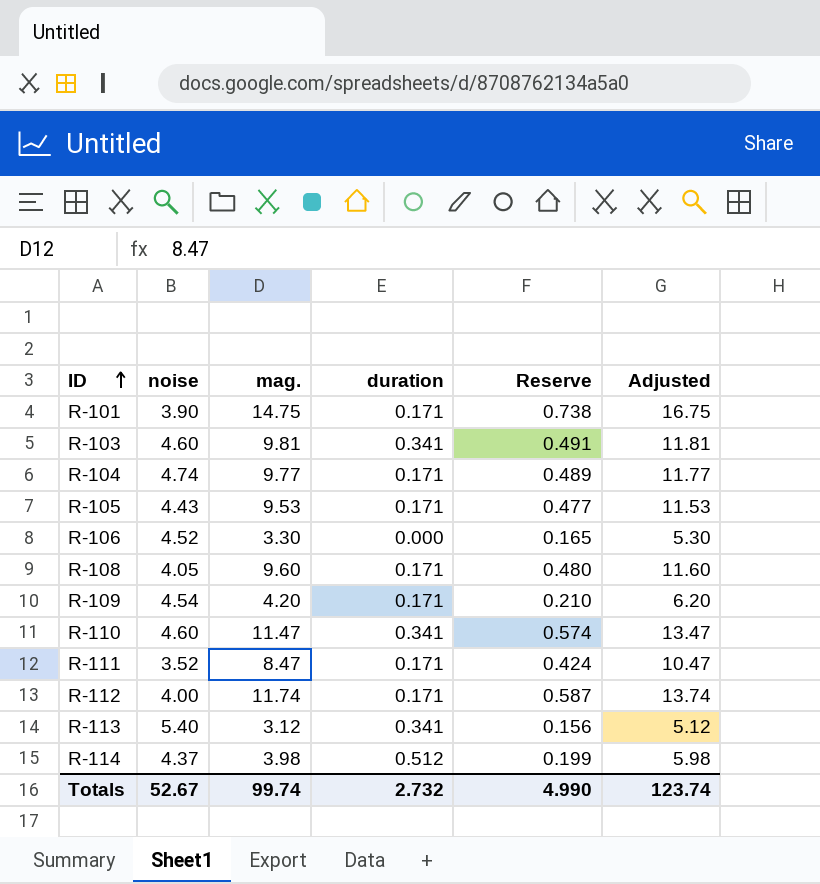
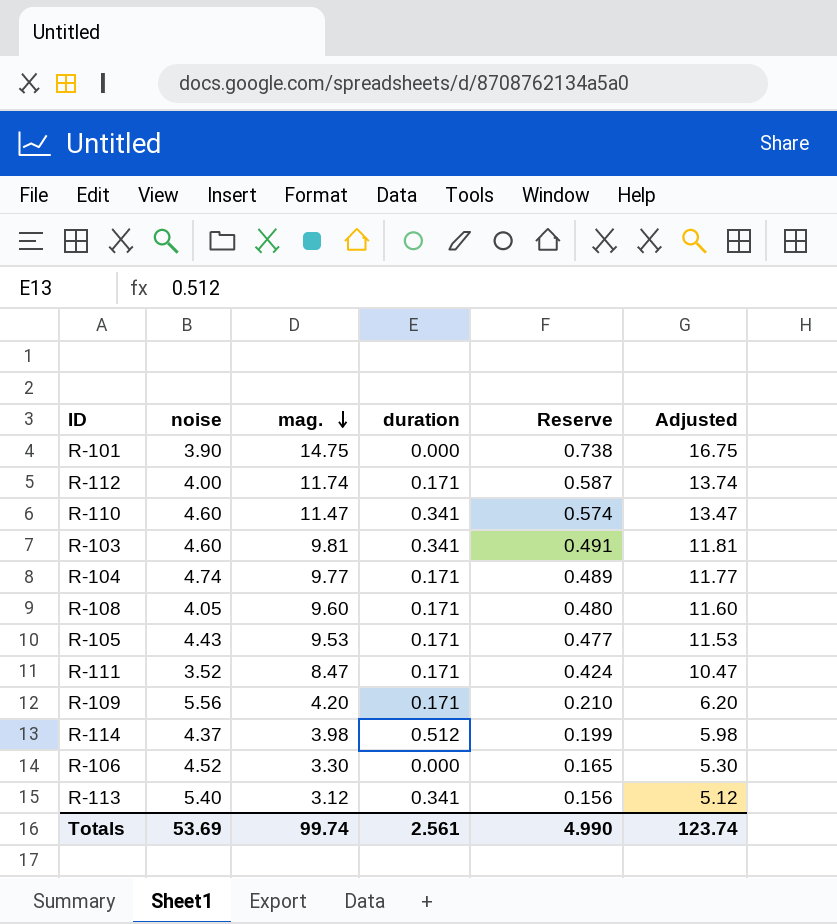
row order: ID ascending -> mag. descending
R-101 | duration: 0.171 -> 0.000
R-109 | noise: 4.54 -> 5.56
Totals | noise: 52.67 -> 53.69
Totals | duration: 2.732 -> 2.561

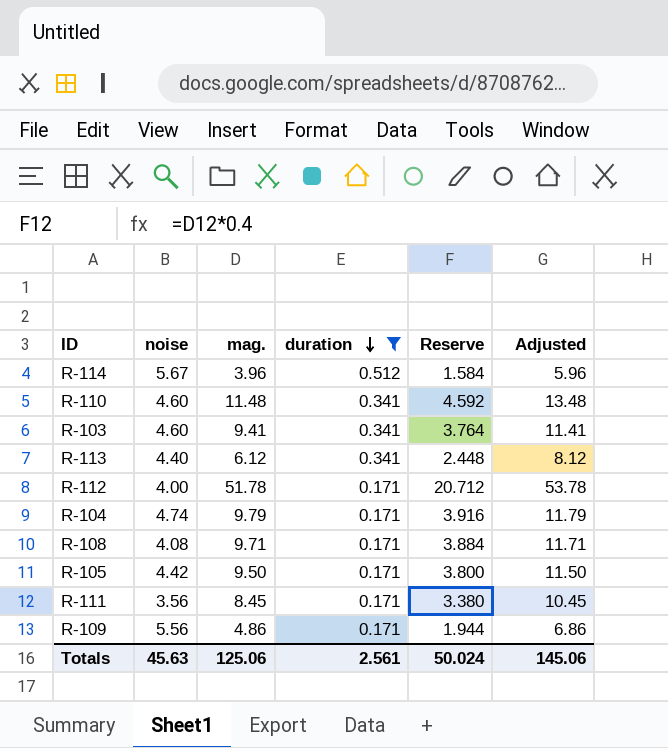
filter: none -> duration != 0.000
row order: mag. descending -> duration descending
column Reserve | formula: [mag.] * 0.05 -> [mag.] * 0.4
R-114 | noise: 4.37 -> 5.67
R-114 | mag.: 3.98 -> 3.96
R-114 | Adjusted: 5.98 -> 5.96
R-110 | mag.: 11.47 -> 11.48
R-110 | Adjusted: 13.47 -> 13.48
R-103 | mag.: 9.81 -> 9.41
R-103 | Adjusted: 11.81 -> 11.41
R-113 | noise: 5.40 -> 4.40
R-113 | mag.: 3.12 -> 6.12
R-113 | Adjusted: 5.12 -> 8.12
R-112 | mag.: 11.74 -> 51.78
R-112 | Adjusted: 13.74 -> 53.78
R-104 | mag.: 9.77 -> 9.79
R-104 | Adjusted: 11.77 -> 11.79
R-108 | noise: 4.05 -> 4.08
R-108 | mag.: 9.60 -> 9.71
R-108 | Adjusted: 11.60 -> 11.71
R-105 | noise: 4.43 -> 4.42
R-105 | mag.: 9.53 -> 9.50
R-105 | Adjusted: 11.53 -> 11.50
R-111 | noise: 3.52 -> 3.56
R-111 | mag.: 8.47 -> 8.45
R-111 | Adjusted: 10.47 -> 10.45
R-109 | mag.: 4.20 -> 4.86
R-109 | Adjusted: 6.20 -> 6.86
Totals | noise: 53.69 -> 45.63
Totals | mag.: 99.74 -> 125.06
Totals | Reserve: 4.990 -> 50.024
Totals | Adjusted: 123.74 -> 145.06

